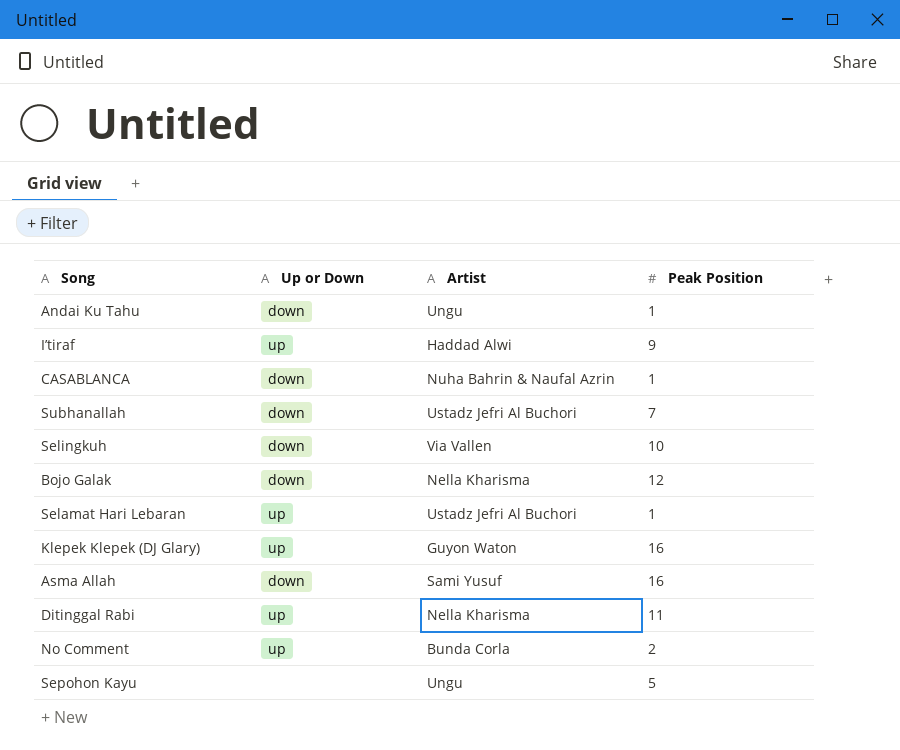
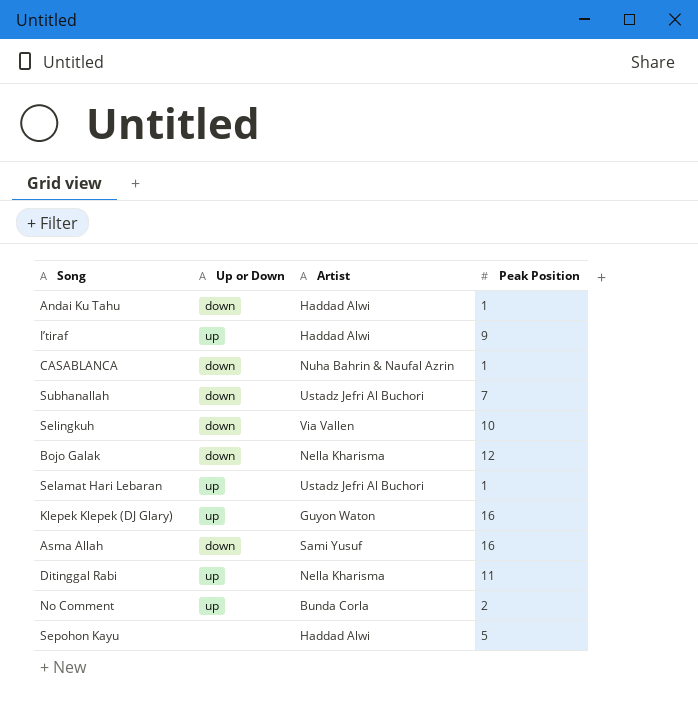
Andai Ku Tahu | Artist: Ungu -> Haddad Alwi
Sepohon Kayu | Artist: Ungu -> Haddad Alwi

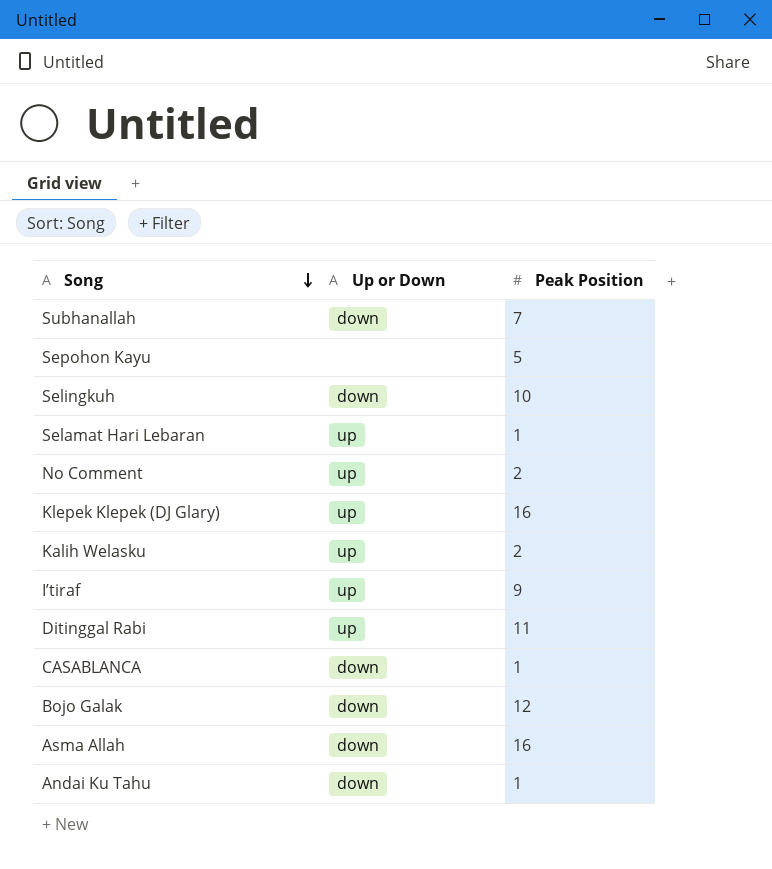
row order: none -> Song descending
column Artist | position: 3 -> none
row Kalih Welasku: none -> up | 2

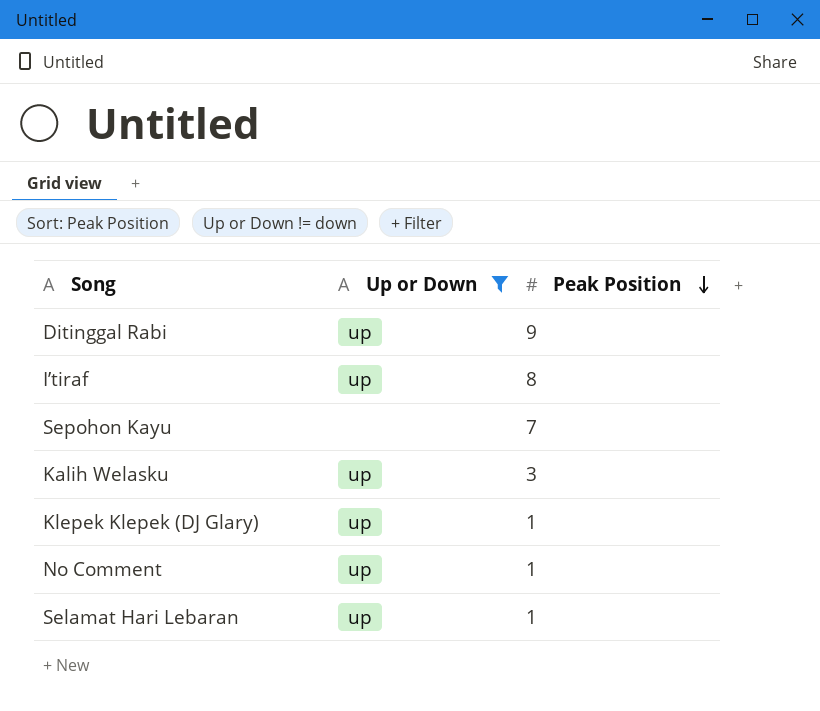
filter: none -> Up or Down != down
row order: Song descending -> Peak Position descending
Ditinggal Rabi | Peak Position: 11 -> 9
I’tiraf | Peak Position: 9 -> 8
Sepohon Kayu | Peak Position: 5 -> 7
Kalih Welasku | Peak Position: 2 -> 3
Klepek Klepek (DJ Glary) | Peak Position: 16 -> 1
No Comment | Peak Position: 2 -> 1

